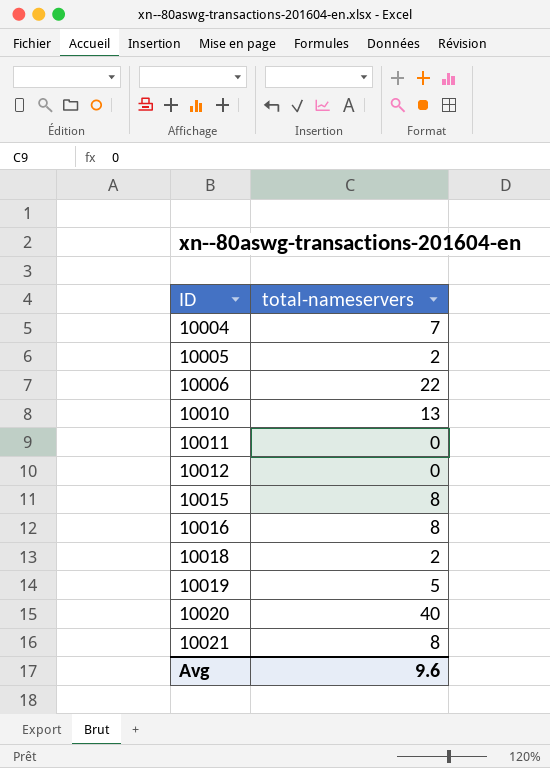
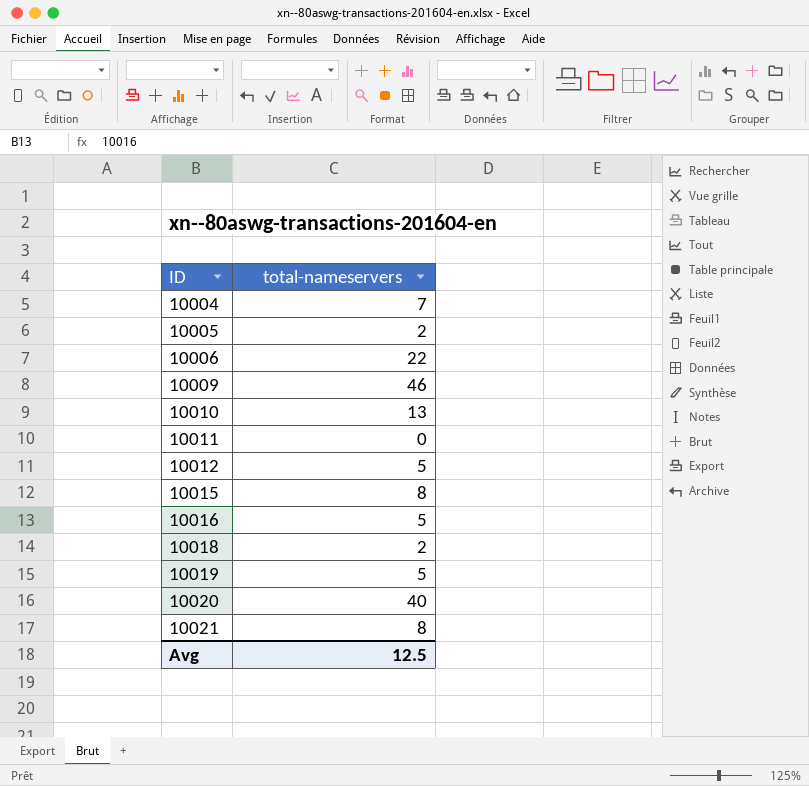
row 10009: none -> 46
10012 | total-nameservers: 0 -> 5
10016 | total-nameservers: 8 -> 5
Avg | total-nameservers: 9.6 -> 12.5

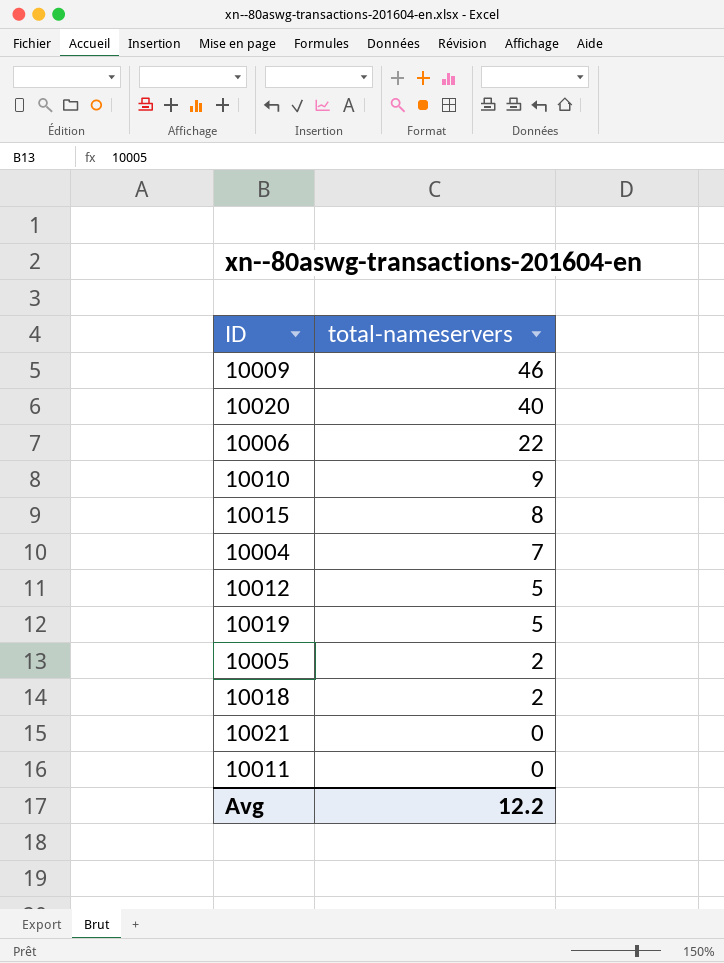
row order: ID ascending -> total-nameservers descending
row 10016: 5 -> none
10010 | total-nameservers: 13 -> 9
10021 | total-nameservers: 8 -> 0
Avg | total-nameservers: 12.5 -> 12.2

